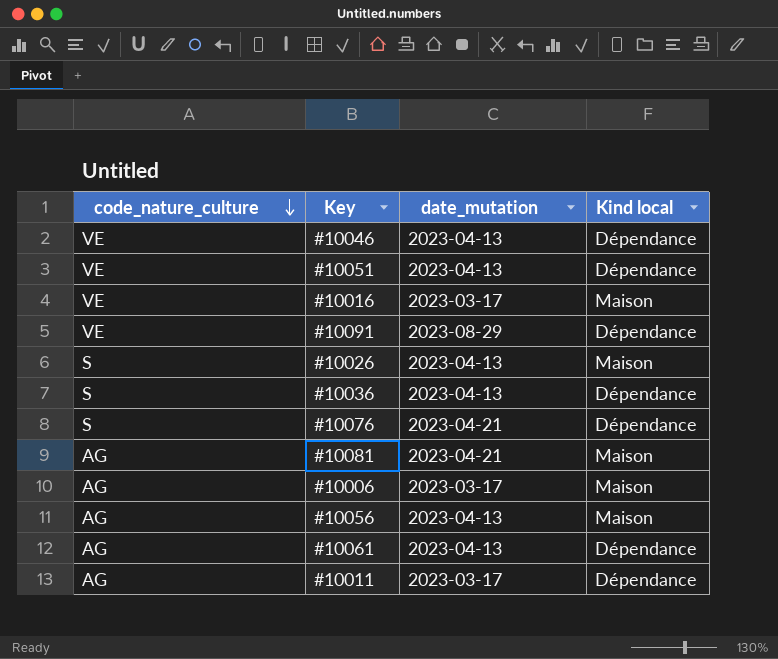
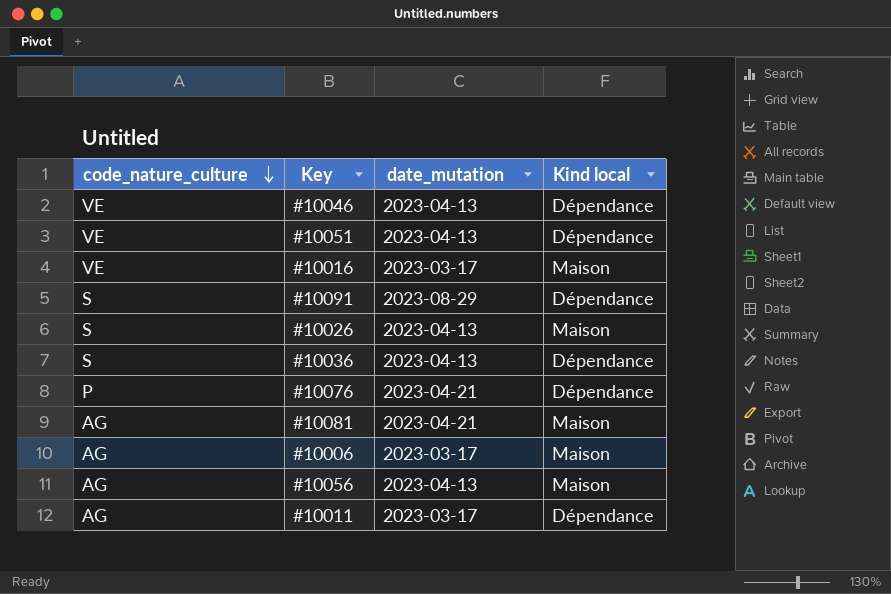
row #10061: AG | 2023-04-13 | Dépendance -> none
#10091 | code_nature_culture: VE -> S
#10076 | code_nature_culture: S -> P

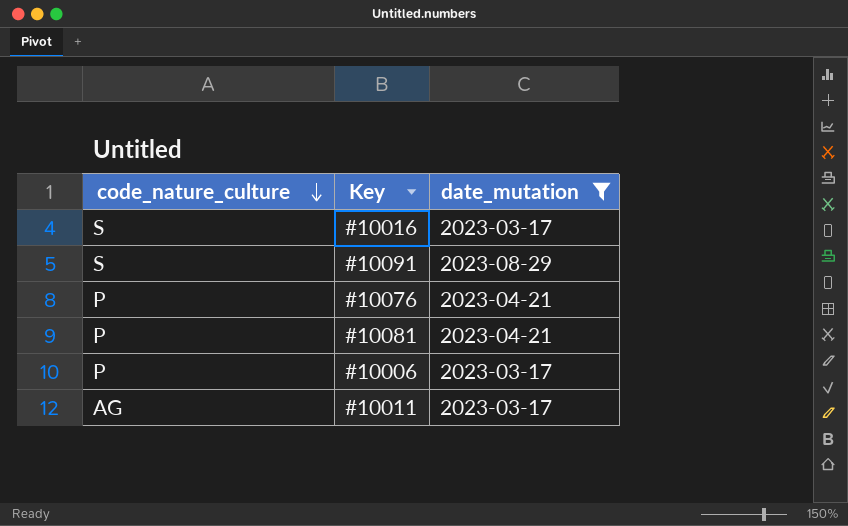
filter: none -> date_mutation != 2023-04-13
column Kind local | position: 4 -> none
#10016 | code_nature_culture: VE -> S
#10081 | code_nature_culture: AG -> P
#10006 | code_nature_culture: AG -> P

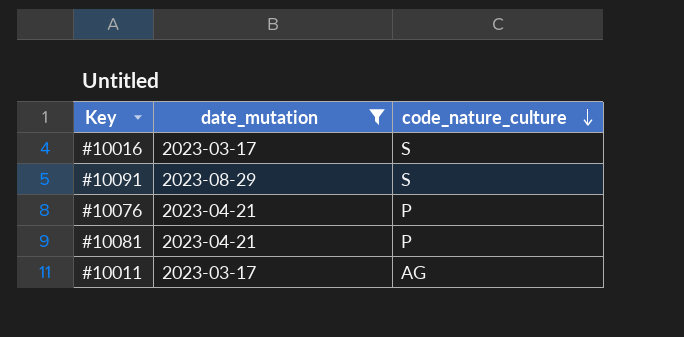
column code_nature_culture | position: 1 -> 3
row #10006: P | 2023-03-17 -> none

